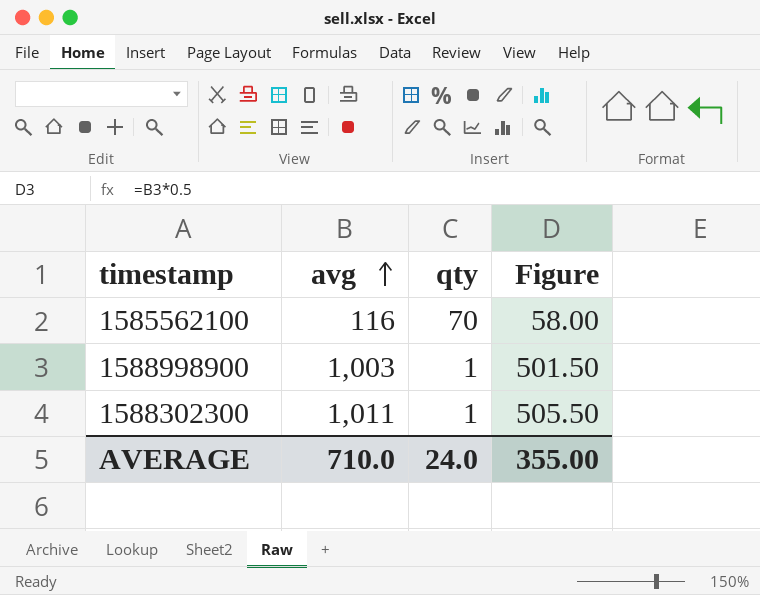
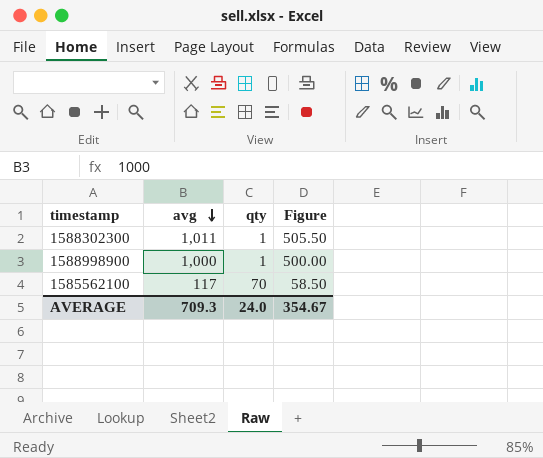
row order: avg ascending -> avg descending
1588998900 | avg: 1,003 -> 1,000
1588998900 | Figure: 501.50 -> 500.00
1585562100 | avg: 116 -> 117
1585562100 | Figure: 58.00 -> 58.50
AVERAGE | avg: 710.0 -> 709.3
AVERAGE | Figure: 355.00 -> 354.67

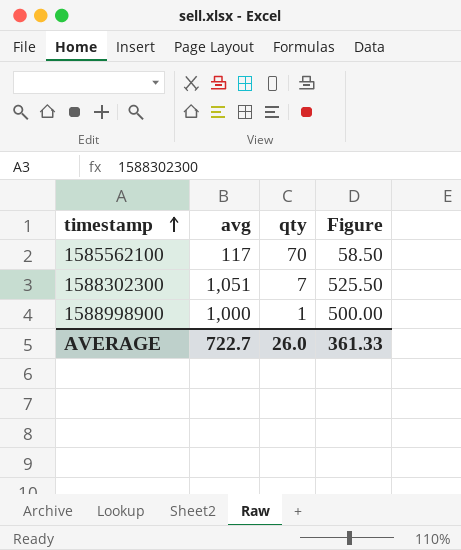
row order: avg descending -> timestamp ascending
1588302300 | avg: 1,011 -> 1,051
1588302300 | qty: 1 -> 7
1588302300 | Figure: 505.50 -> 525.50
AVERAGE | avg: 709.3 -> 722.7
AVERAGE | qty: 24.0 -> 26.0
AVERAGE | Figure: 354.67 -> 361.33

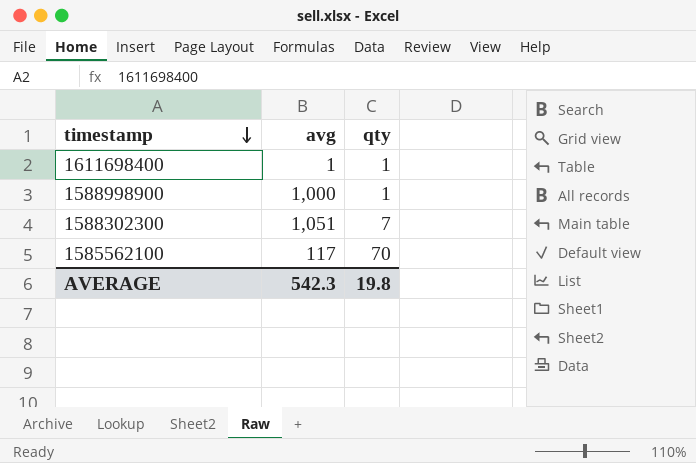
row order: timestamp ascending -> timestamp descending
column Figure | formula: [avg] * 0.5 -> none
row 1611698400: none -> 1 | 1
AVERAGE | avg: 722.7 -> 542.3
AVERAGE | qty: 26.0 -> 19.8

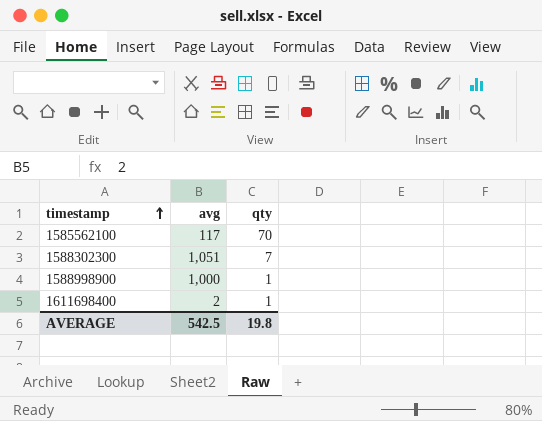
row order: timestamp descending -> timestamp ascending
1611698400 | avg: 1 -> 2
AVERAGE | avg: 542.3 -> 542.5

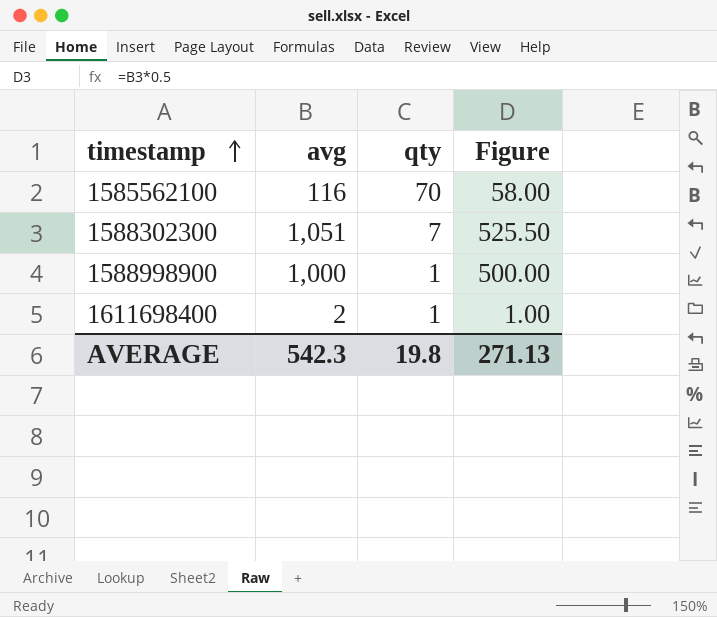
column Figure | formula: none -> [avg] * 0.5
1585562100 | avg: 117 -> 116
AVERAGE | avg: 542.5 -> 542.3

